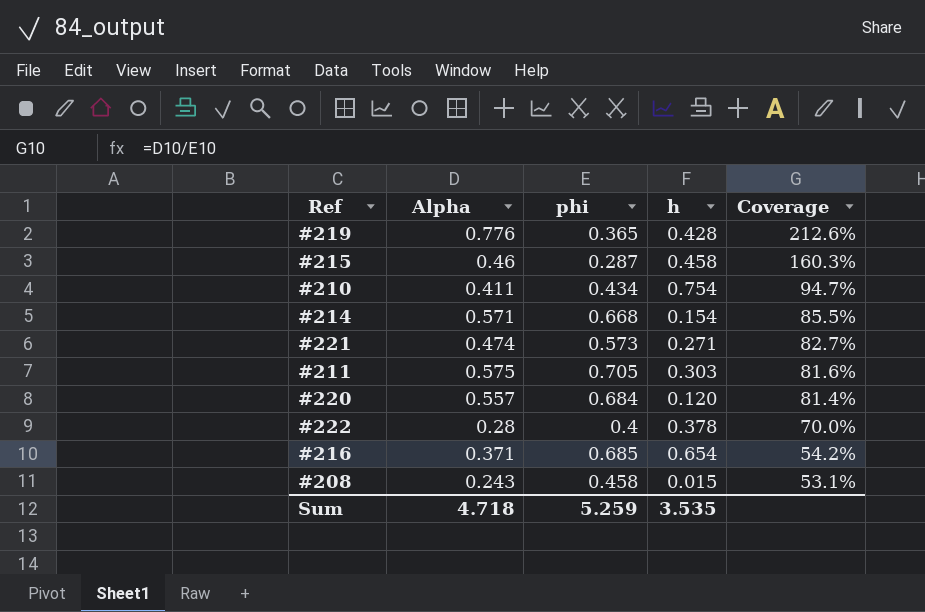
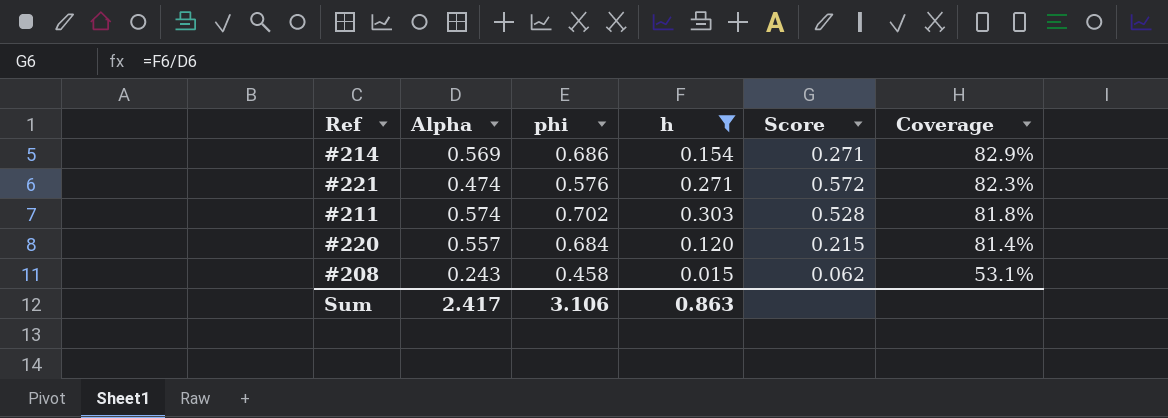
filter: none -> h <= 0.303
column Score | formula: none -> [h] / [Alpha]
#214 | Alpha: 0.571 -> 0.569
#214 | phi: 0.668 -> 0.686
#214 | Coverage: 85.5% -> 82.9%
#221 | phi: 0.573 -> 0.576
#221 | Coverage: 82.7% -> 82.3%
#211 | Alpha: 0.575 -> 0.574
#211 | phi: 0.705 -> 0.702
#211 | Coverage: 81.6% -> 81.8%
Sum | Alpha: 4.718 -> 2.417
Sum | phi: 5.259 -> 3.106
Sum | h: 3.535 -> 0.863

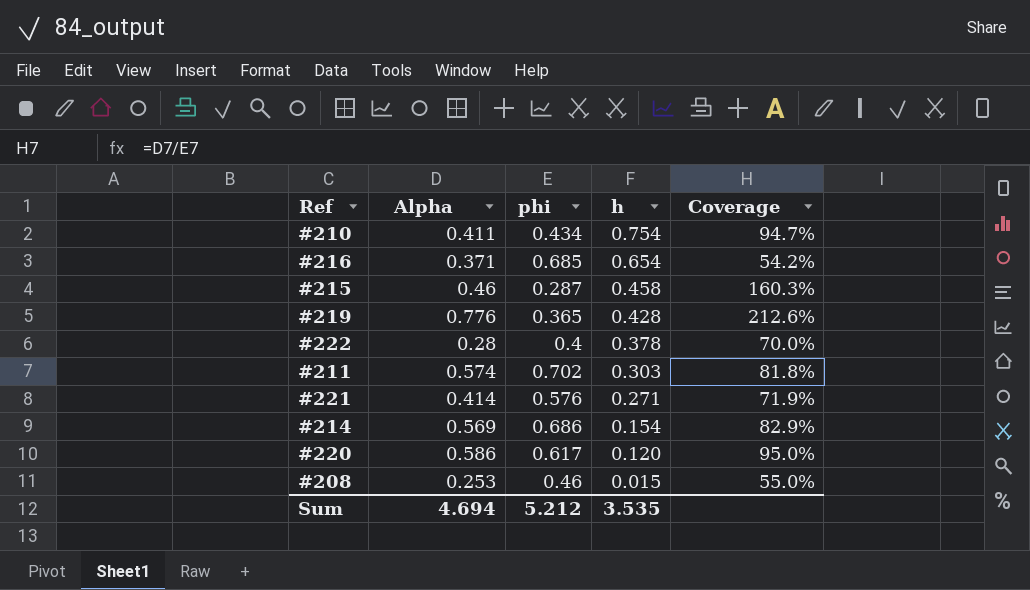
filter: h <= 0.303 -> none
row order: Coverage descending -> h descending
column Score | formula: [h] / [Alpha] -> none
#221 | Alpha: 0.474 -> 0.414
#221 | Coverage: 82.3% -> 71.9%
#220 | Alpha: 0.557 -> 0.586
#220 | phi: 0.684 -> 0.617
#220 | Coverage: 81.4% -> 95.0%
#208 | Alpha: 0.243 -> 0.253
#208 | phi: 0.458 -> 0.46
#208 | Coverage: 53.1% -> 55.0%
Sum | Alpha: 2.417 -> 4.694
Sum | phi: 3.106 -> 5.212
Sum | h: 0.863 -> 3.535

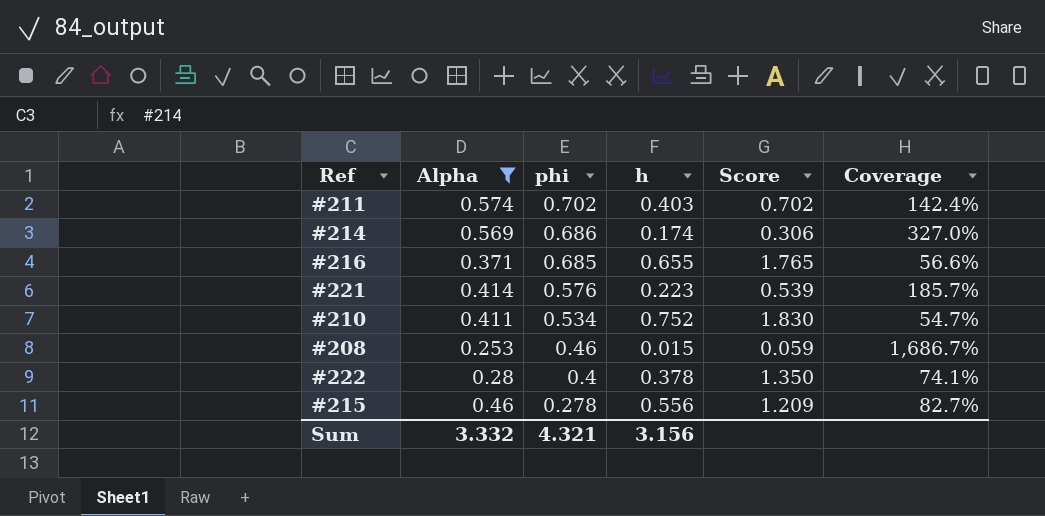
filter: none -> Alpha <= 0.574
row order: h descending -> phi descending
column Score | formula: none -> [h] / [Alpha]
column Coverage | formula: [Alpha] / [phi] -> [Alpha] / [h]
#211 | h: 0.303 -> 0.403
#214 | h: 0.154 -> 0.174
#216 | h: 0.654 -> 0.655
#221 | h: 0.271 -> 0.223
#210 | phi: 0.434 -> 0.534
#210 | h: 0.754 -> 0.752
#215 | phi: 0.287 -> 0.278
#215 | h: 0.458 -> 0.556
Sum | Alpha: 4.694 -> 3.332
Sum | phi: 5.212 -> 4.321
Sum | h: 3.535 -> 3.156

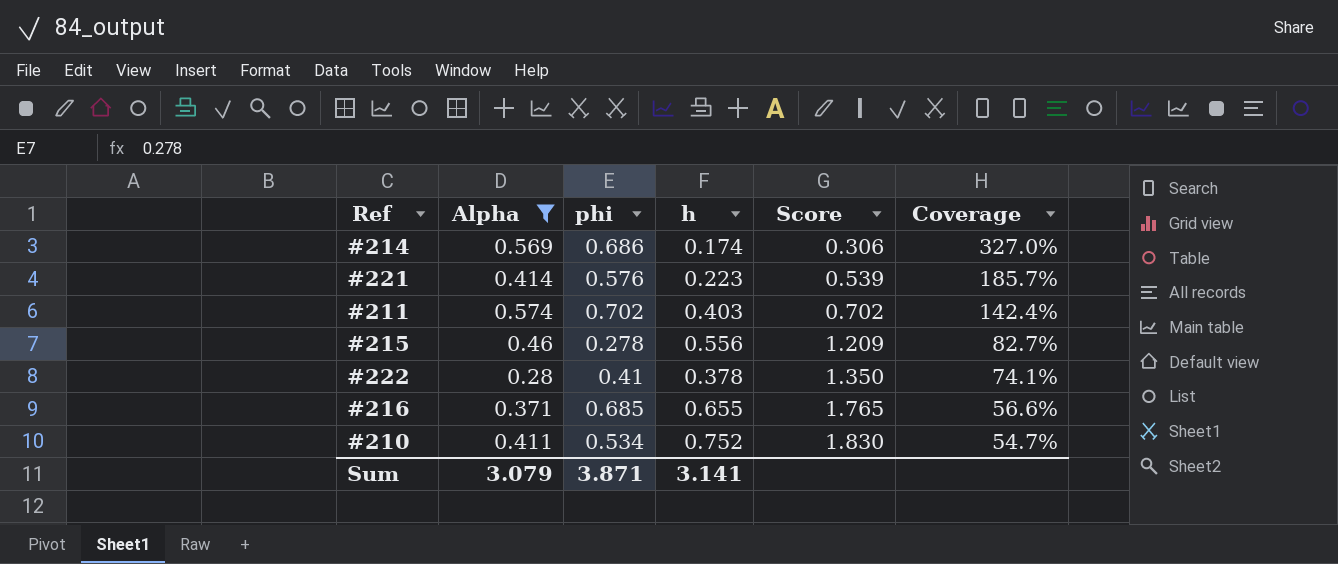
row order: phi descending -> Score ascending
row #208: 0.253 | 0.46 | 0.015 | 0.059 | 1,686.7% -> none
#222 | phi: 0.4 -> 0.41
Sum | Alpha: 3.332 -> 3.079
Sum | phi: 4.321 -> 3.871
Sum | h: 3.156 -> 3.141

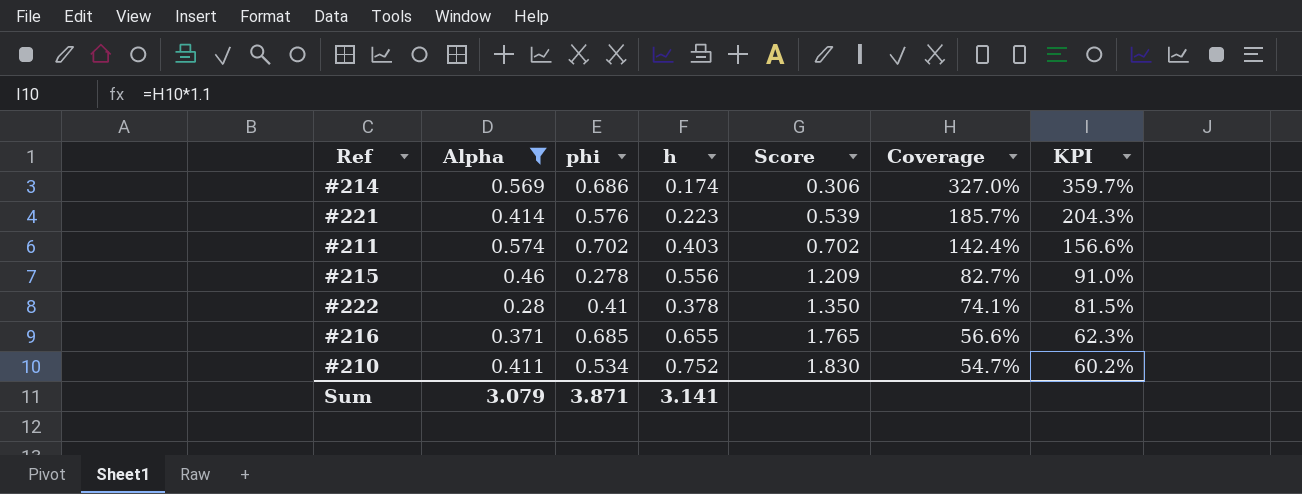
column KPI | formula: none -> [Coverage] * 1.1

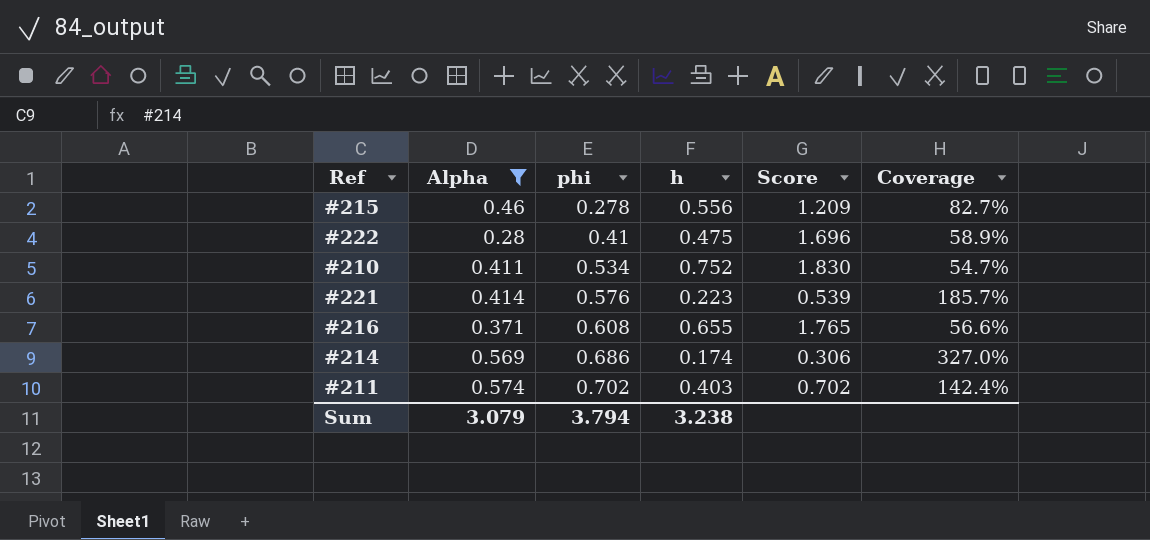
row order: Score ascending -> phi ascending
column KPI | formula: [Coverage] * 1.1 -> none
#222 | h: 0.378 -> 0.475
#222 | Score: 1.350 -> 1.696
#222 | Coverage: 74.1% -> 58.9%
#216 | phi: 0.685 -> 0.608
Sum | phi: 3.871 -> 3.794
Sum | h: 3.141 -> 3.238

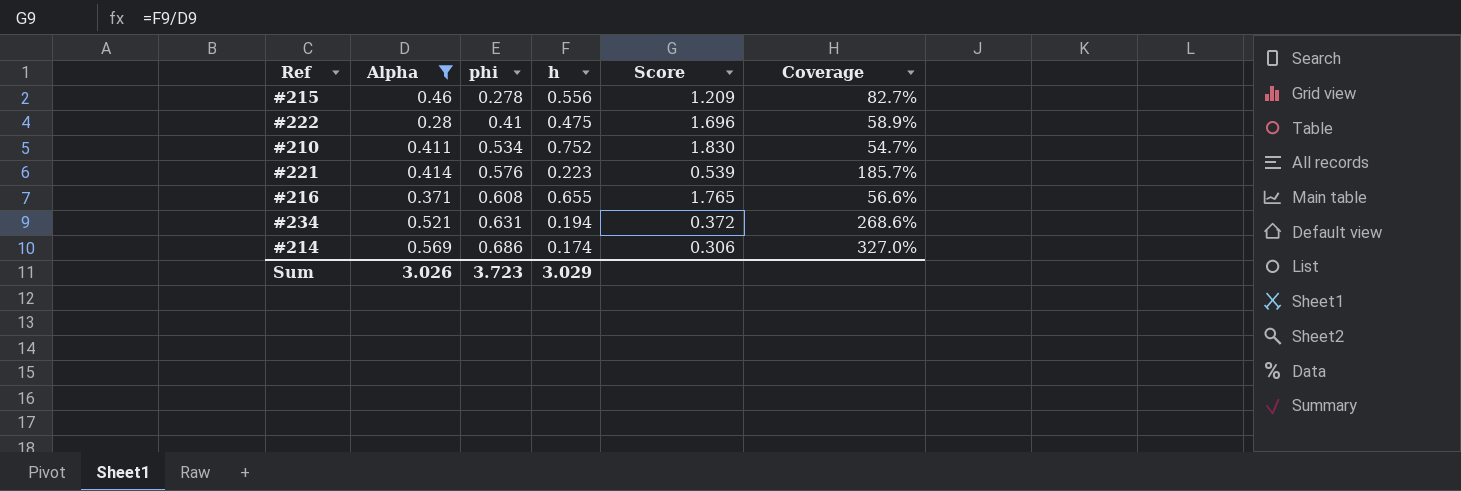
row #211: 0.574 | 0.702 | 0.403 | 0.702 | 142.4% -> none
row #234: none -> 0.521 | 0.631 | 0.194 | 0.372 | 268.6%
Sum | Alpha: 3.079 -> 3.026
Sum | phi: 3.794 -> 3.723
Sum | h: 3.238 -> 3.029

